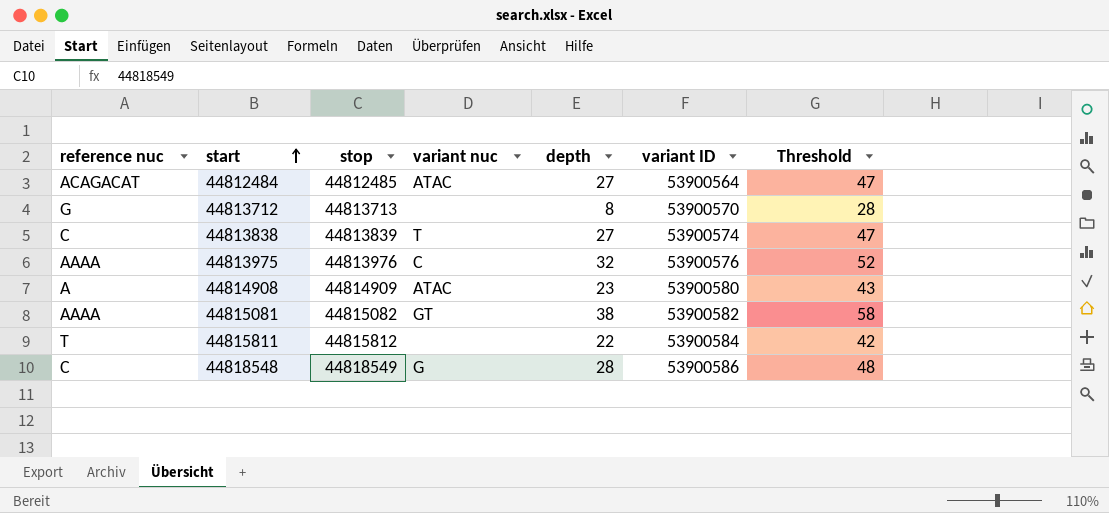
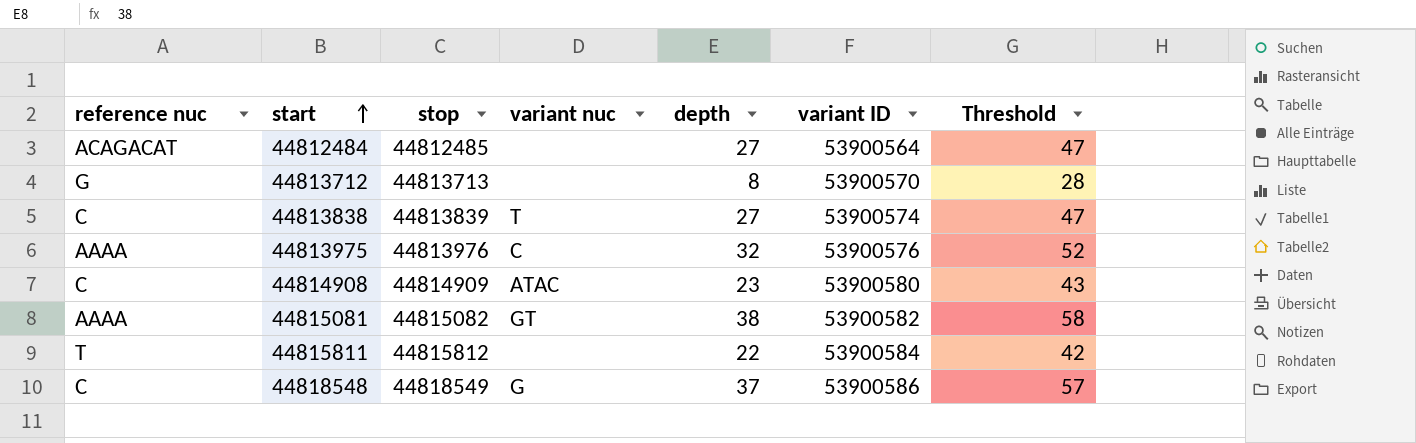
44812484 | variant nuc: ATAC -> none
44814908 | reference nuc: A -> C
44818548 | depth: 28 -> 37
44818548 | Threshold: 48 -> 57

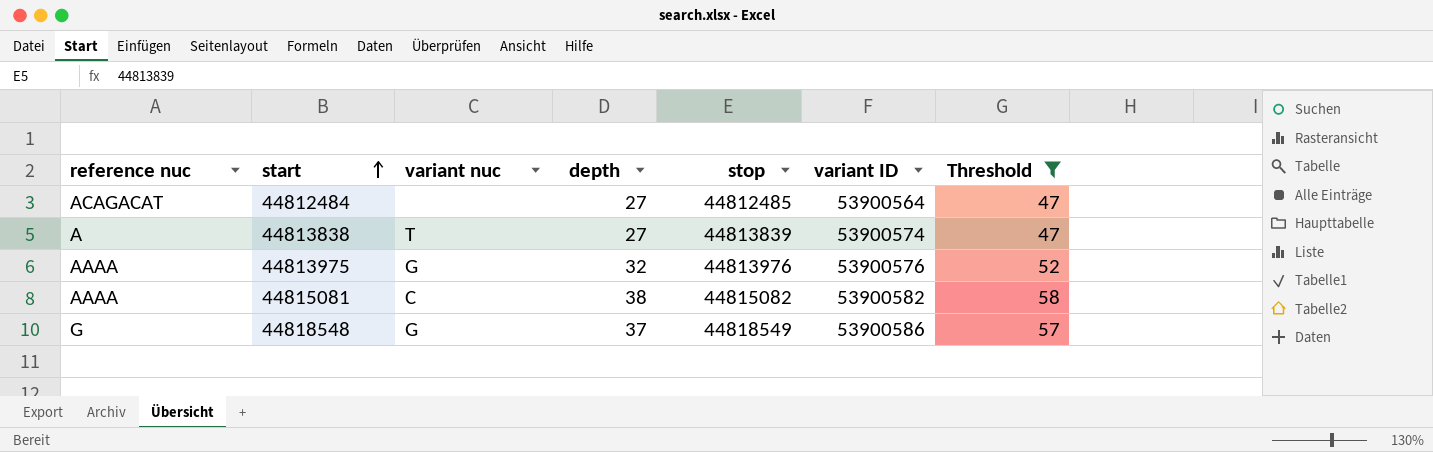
filter: none -> Threshold >= 47
column stop | position: 3 -> 5
44813838 | reference nuc: C -> A
44813975 | variant nuc: C -> G
44815081 | variant nuc: GT -> C
44818548 | reference nuc: C -> G

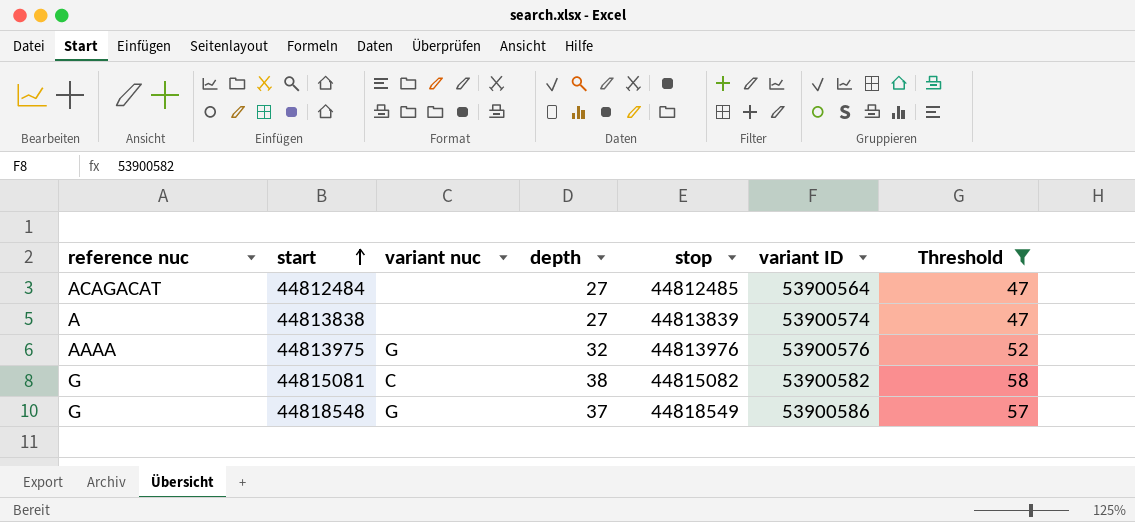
44813838 | variant nuc: T -> none
44815081 | reference nuc: AAAA -> G

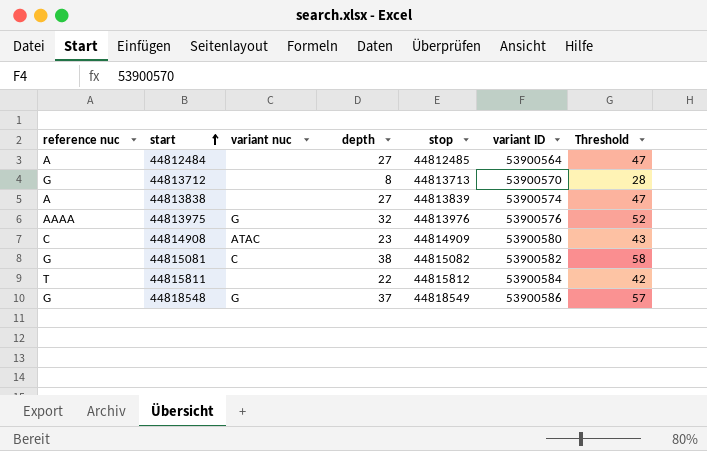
filter: Threshold >= 47 -> none
44812484 | reference nuc: ACAGACAT -> A

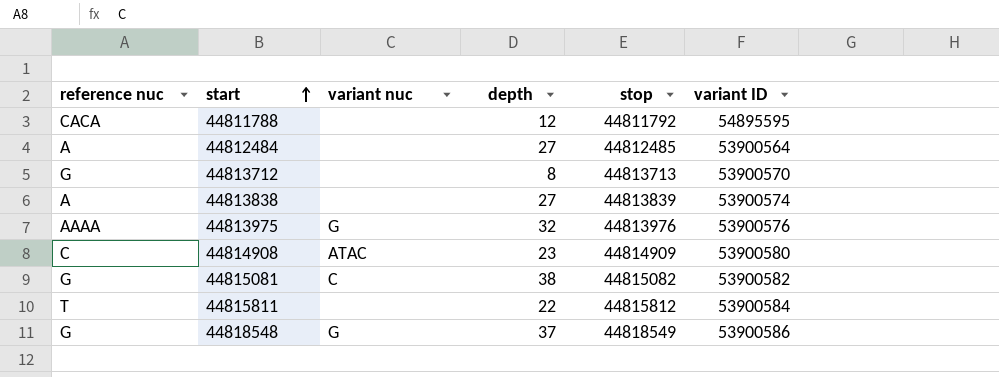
column Threshold | formula: [depth] + 20 -> none
row 44811788: none -> CACA | none | 12 | 44811792 | 54895595

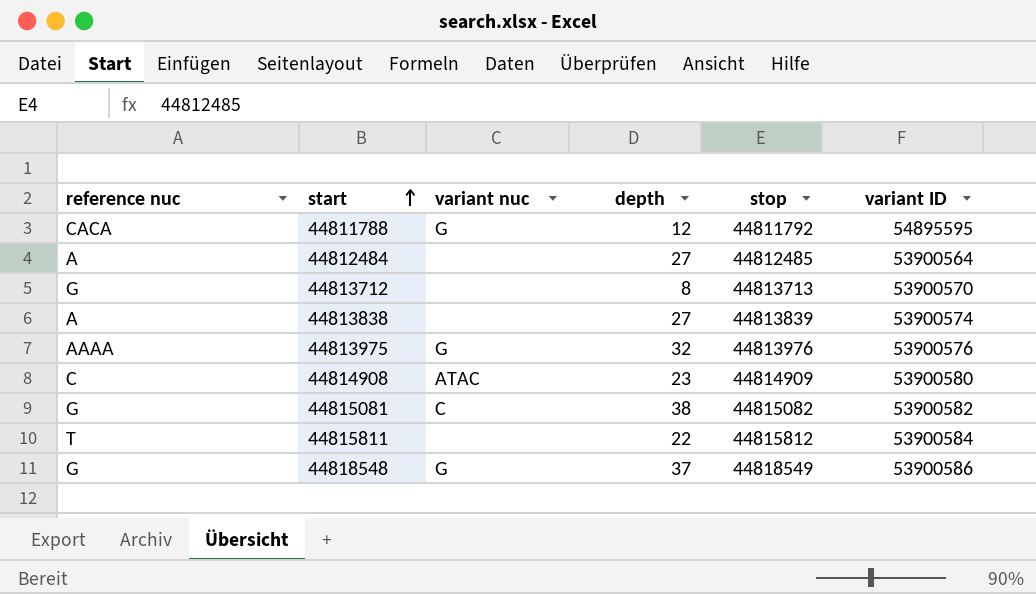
44811788 | variant nuc: none -> G

